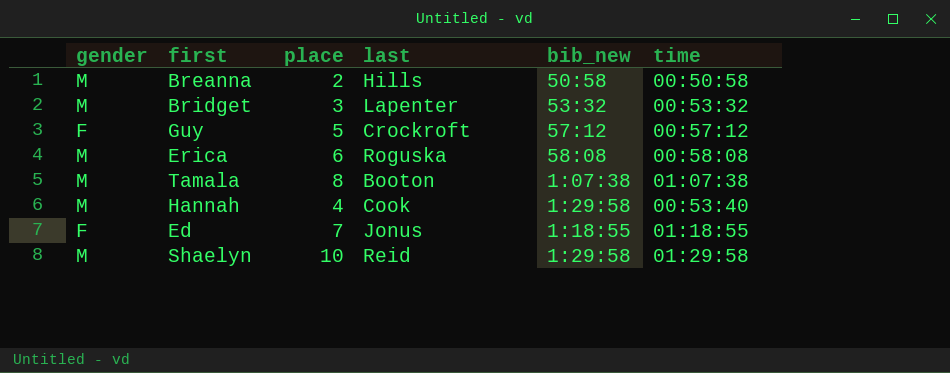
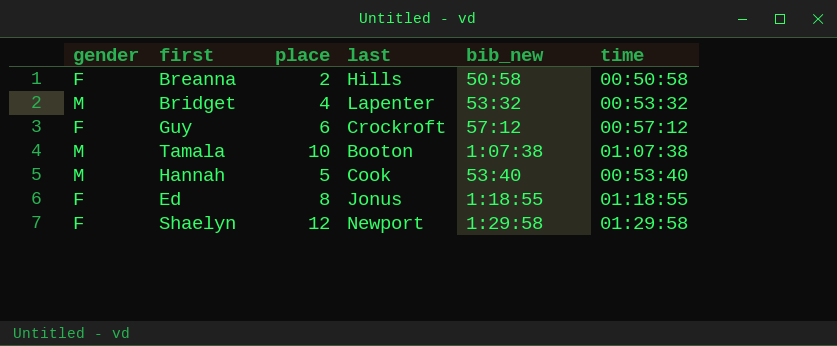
row Erica: M | 6 | Roguska | 58:08 | 00:58:08 -> none
Breanna | gender: M -> F
Bridget | place: 3 -> 4
Guy | place: 5 -> 6
Tamala | place: 8 -> 10
Hannah | place: 4 -> 5
Hannah | bib_new: 1:29:58 -> 53:40
Ed | place: 7 -> 8
Shaelyn | gender: M -> F
Shaelyn | place: 10 -> 12
Shaelyn | last: Reid -> Newport

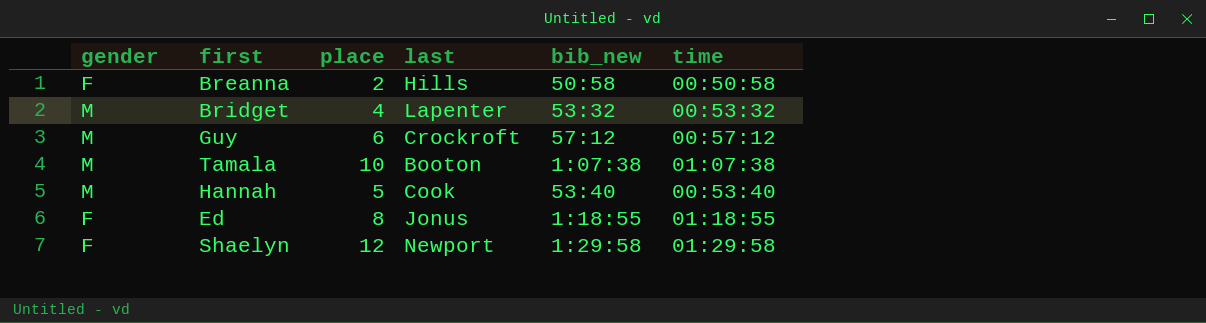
Guy | gender: F -> M

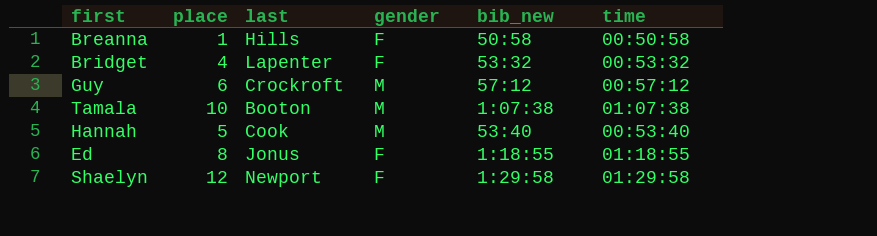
column gender | position: 1 -> 4
Breanna | place: 2 -> 1
Bridget | gender: M -> F

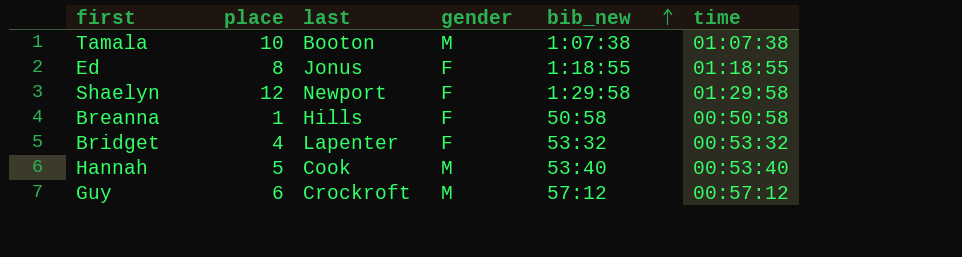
row order: none -> bib_new ascending

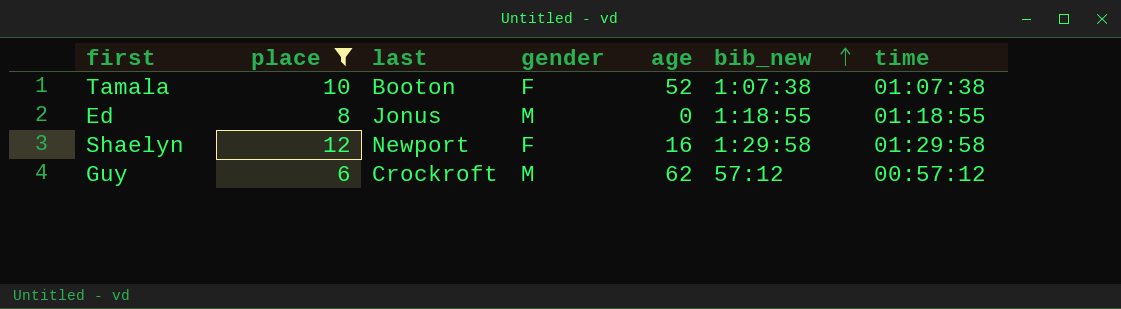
filter: none -> place >= 6
column age | position: none -> 5
Tamala | gender: M -> F
Ed | gender: F -> M

